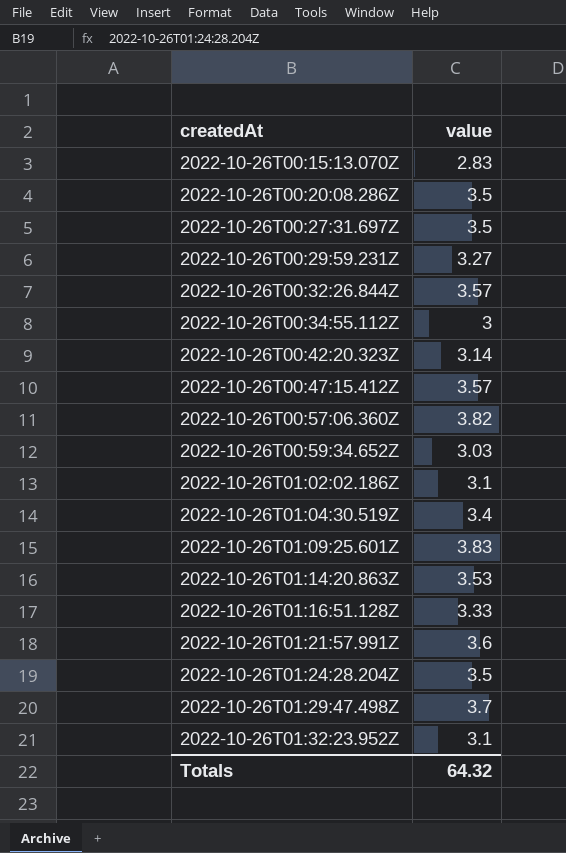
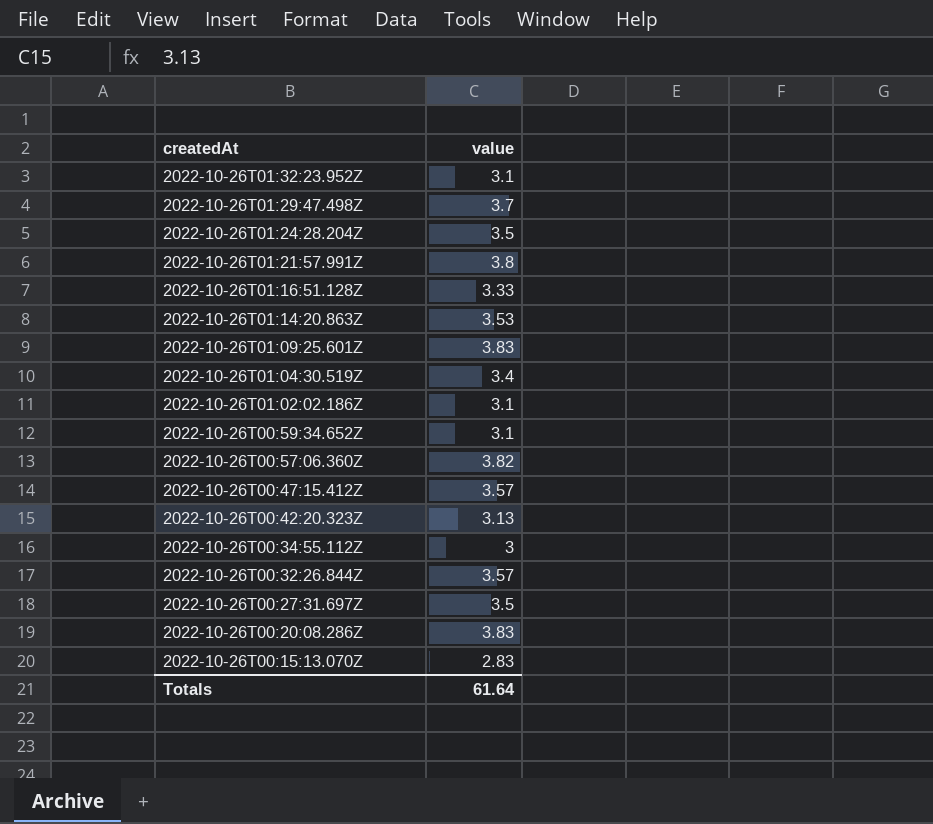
row order: createdAt ascending -> createdAt descending
row 2022-10-26T00:29:59.231Z: 3.27 -> none
2022-10-26T01:21:57.991Z | value: 3.6 -> 3.8
2022-10-26T00:59:34.652Z | value: 3.03 -> 3.1
2022-10-26T00:42:20.323Z | value: 3.14 -> 3.13
2022-10-26T00:20:08.286Z | value: 3.5 -> 3.83
Totals | value: 64.32 -> 61.64

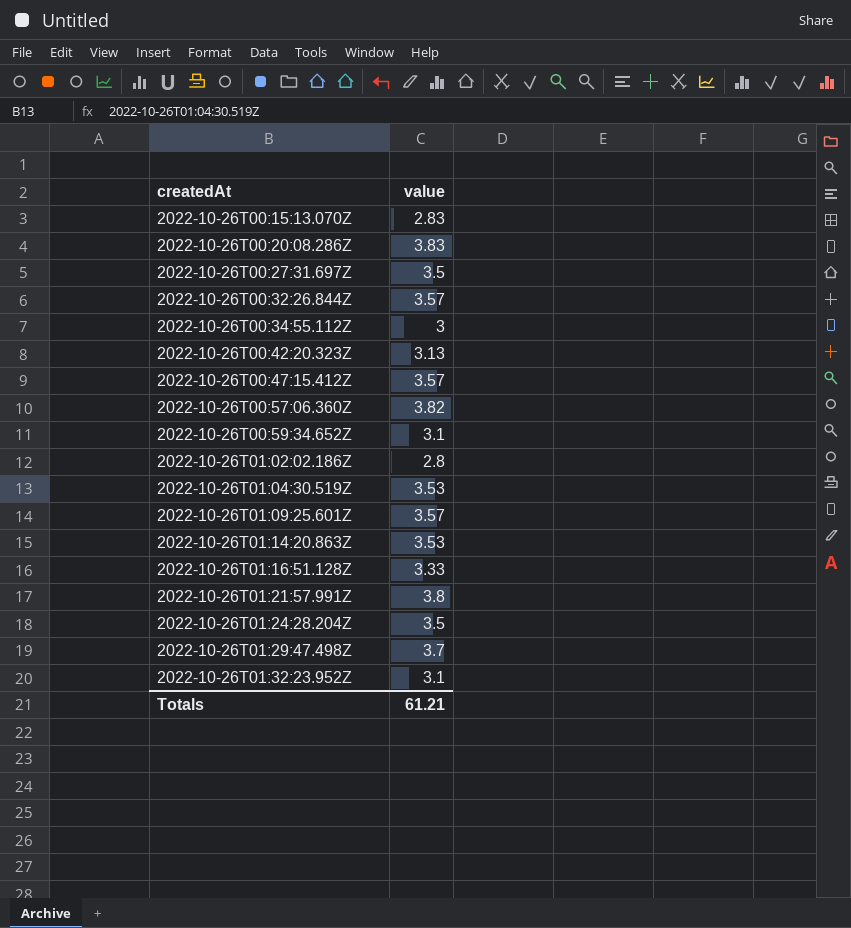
row order: createdAt descending -> createdAt ascending
2022-10-26T01:02:02.186Z | value: 3.1 -> 2.8
2022-10-26T01:04:30.519Z | value: 3.4 -> 3.53
2022-10-26T01:09:25.601Z | value: 3.83 -> 3.57
Totals | value: 61.64 -> 61.21

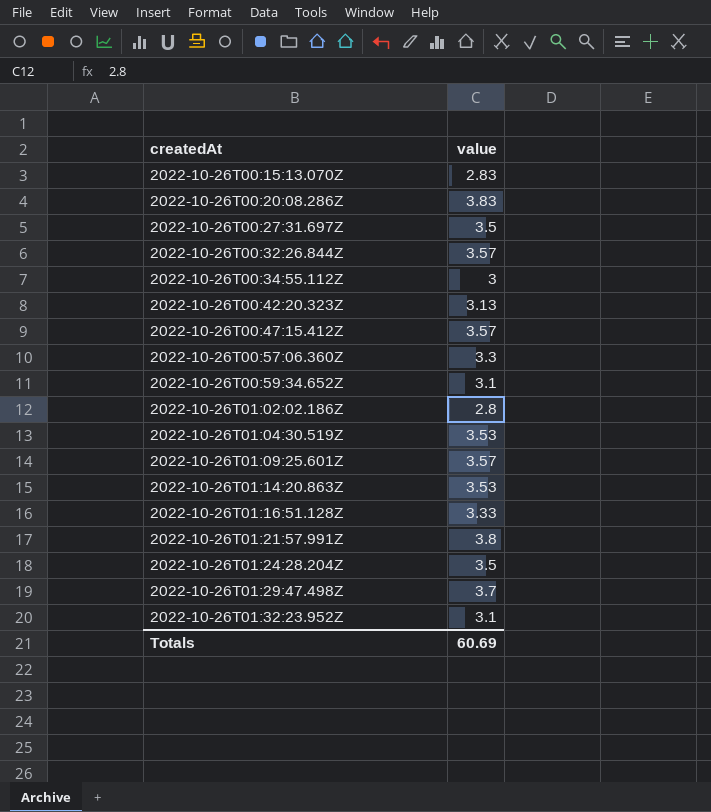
2022-10-26T00:57:06.360Z | value: 3.82 -> 3.3
Totals | value: 61.21 -> 60.69

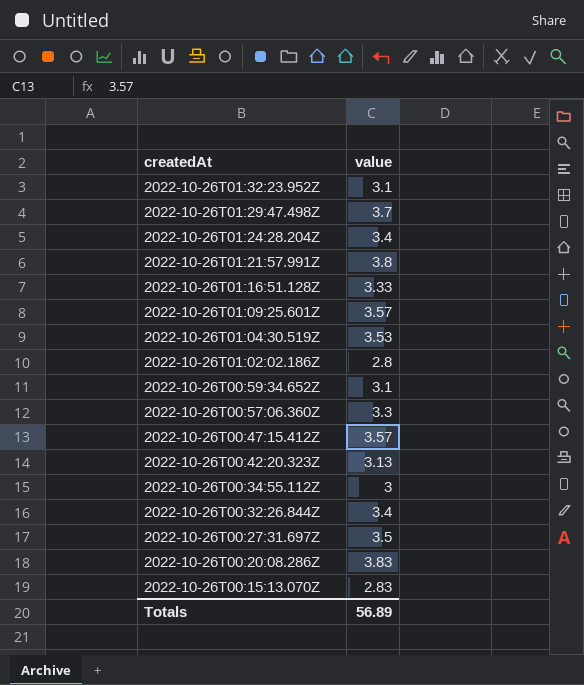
row order: createdAt ascending -> createdAt descending
row 2022-10-26T01:14:20.863Z: 3.53 -> none
2022-10-26T01:24:28.204Z | value: 3.5 -> 3.4
2022-10-26T00:32:26.844Z | value: 3.57 -> 3.4
Totals | value: 60.69 -> 56.89

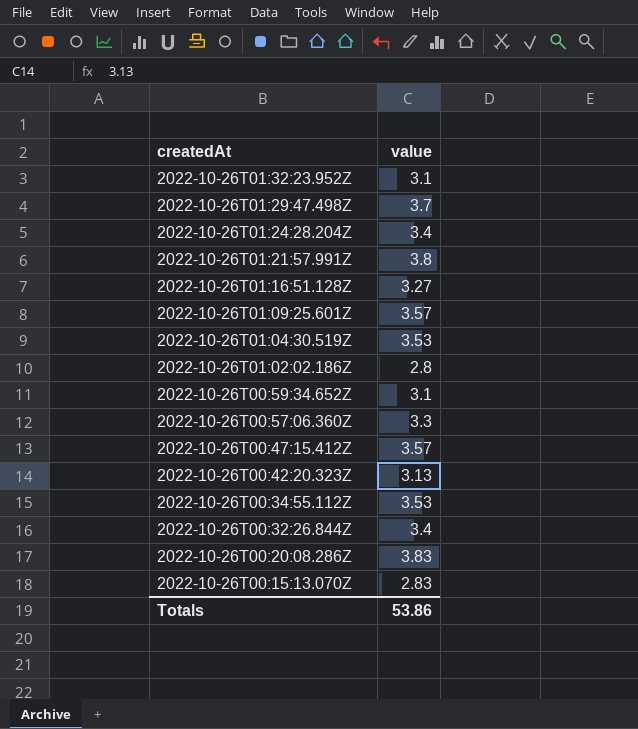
row 2022-10-26T00:27:31.697Z: 3.5 -> none
2022-10-26T01:16:51.128Z | value: 3.33 -> 3.27
2022-10-26T00:34:55.112Z | value: 3 -> 3.53
Totals | value: 56.89 -> 53.86

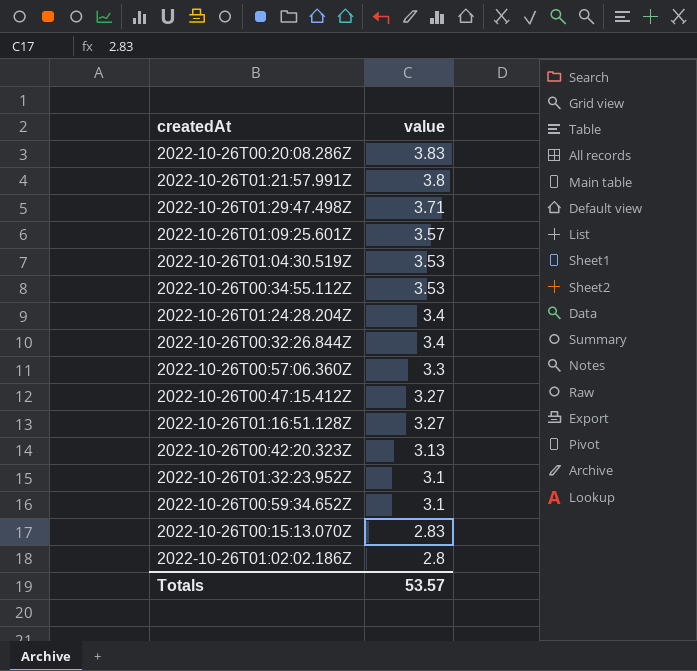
row order: createdAt descending -> value descending
2022-10-26T01:29:47.498Z | value: 3.7 -> 3.71
2022-10-26T00:47:15.412Z | value: 3.57 -> 3.27
Totals | value: 53.86 -> 53.57

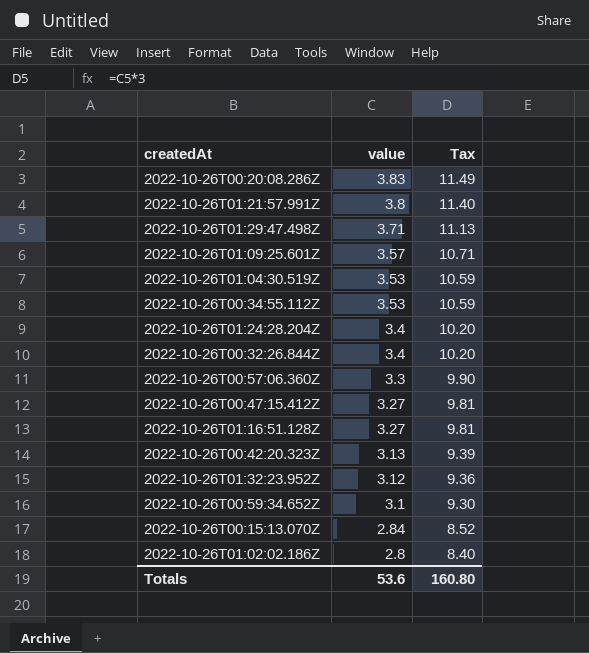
column Tax | formula: none -> [value] * 3
2022-10-26T01:32:23.952Z | value: 3.1 -> 3.12
2022-10-26T00:15:13.070Z | value: 2.83 -> 2.84
Totals | value: 53.57 -> 53.6

